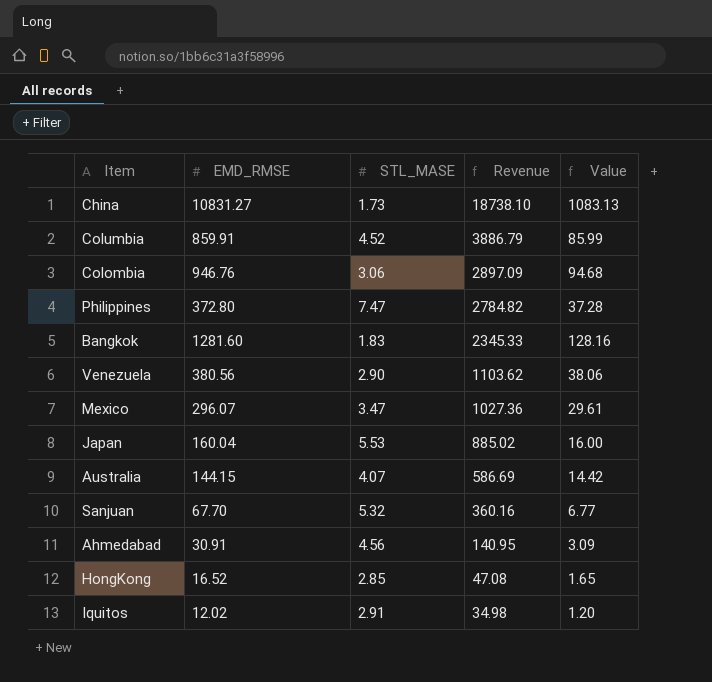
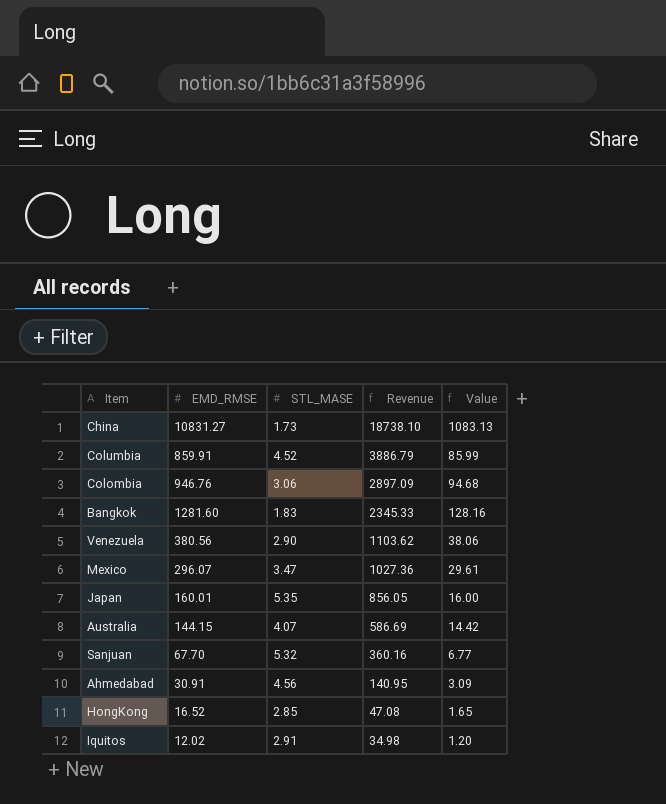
row Philippines: 372.80 | 7.47 | 2784.82 | 37.28 -> none
Japan | EMD_RMSE: 160.04 -> 160.01
Japan | STL_MASE: 5.53 -> 5.35
Japan | Revenue: 885.02 -> 856.05

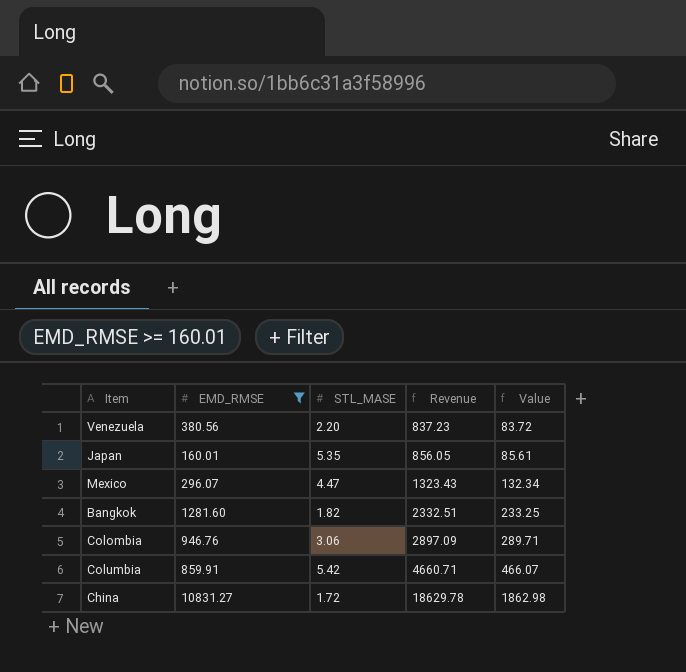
filter: none -> EMD_RMSE >= 160.01
row order: Revenue descending -> Revenue ascending
column Value | formula: [EMD_RMSE] * 0.1 -> [Revenue] * 0.1
Venezuela | STL_MASE: 2.90 -> 2.20
Venezuela | Revenue: 1103.62 -> 837.23
Mexico | STL_MASE: 3.47 -> 4.47
Mexico | Revenue: 1027.36 -> 1323.43
Bangkok | STL_MASE: 1.83 -> 1.82
Bangkok | Revenue: 2345.33 -> 2332.51
Columbia | STL_MASE: 4.52 -> 5.42
Columbia | Revenue: 3886.79 -> 4660.71
China | STL_MASE: 1.73 -> 1.72
China | Revenue: 18738.10 -> 18629.78

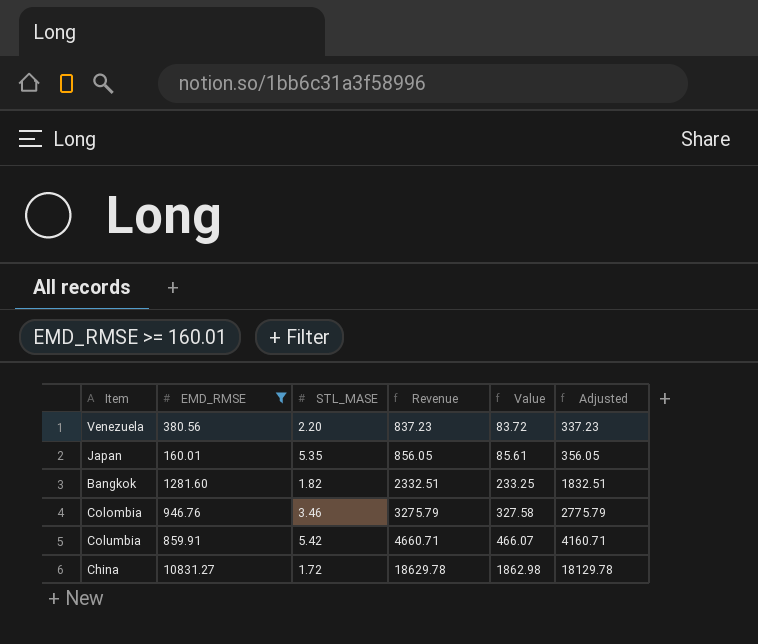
column Adjusted | formula: none -> [Revenue] - 500
row Mexico: 296.07 | 4.47 | 1323.43 | 132.34 -> none
Colombia | STL_MASE: 3.06 -> 3.46
Colombia | Revenue: 2897.09 -> 3275.79
Colombia | Value: 289.71 -> 327.58

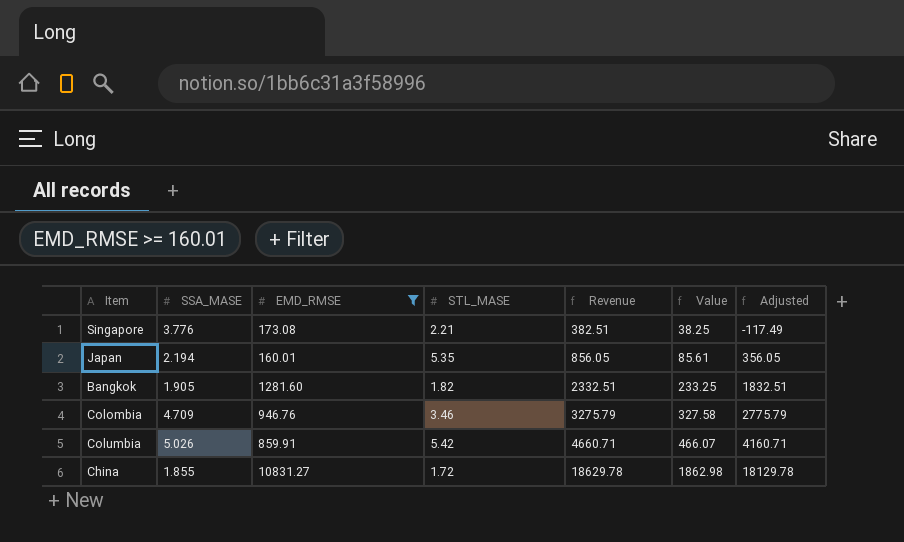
column SSA_MASE | position: none -> 2
row Venezuela: 380.56 | 2.20 | 837.23 | 83.72 | 337.23 -> none
row Singapore: none -> 3.776 | 173.08 | 2.21 | 382.51 | 38.25 | -117.49

